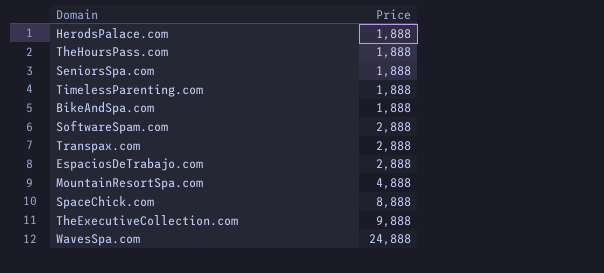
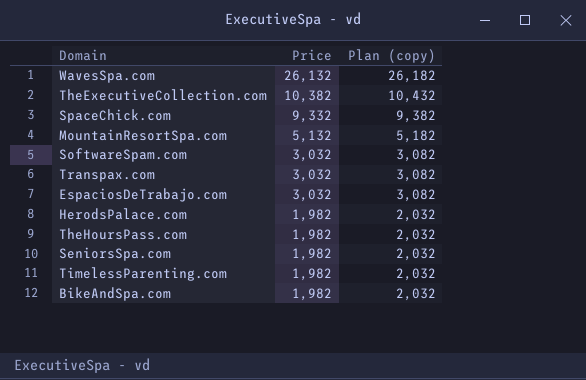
row order: Price ascending -> Price descending
column Plan (copy) | formula: none -> [Price] + 50
WavesSpa.com | Price: 24,888 -> 26,132
TheExecutiveCollection.com | Price: 9,888 -> 10,382
SpaceChick.com | Price: 8,888 -> 9,332
MountainResortSpa.com | Price: 4,888 -> 5,132
SoftwareSpam.com | Price: 2,888 -> 3,032
Transpax.com | Price: 2,888 -> 3,032
EspaciosDeTrabajo.com | Price: 2,888 -> 3,032
HerodsPalace.com | Price: 1,888 -> 1,982
TheHoursPass.com | Price: 1,888 -> 1,982
SeniorsSpa.com | Price: 1,888 -> 1,982
TimelessParenting.com | Price: 1,888 -> 1,982
BikeAndSpa.com | Price: 1,888 -> 1,982

